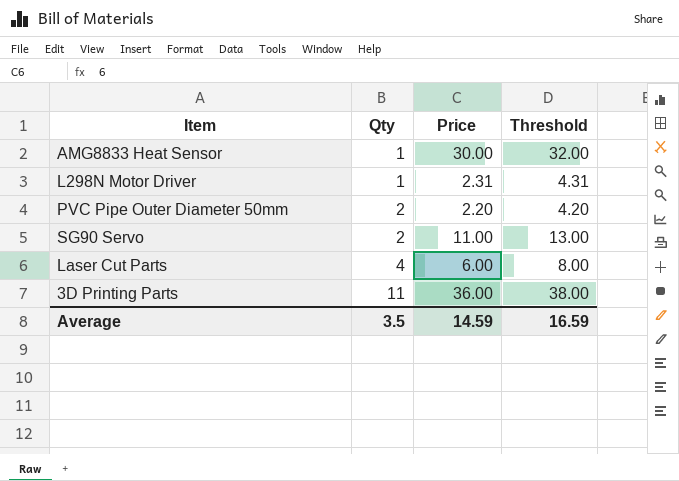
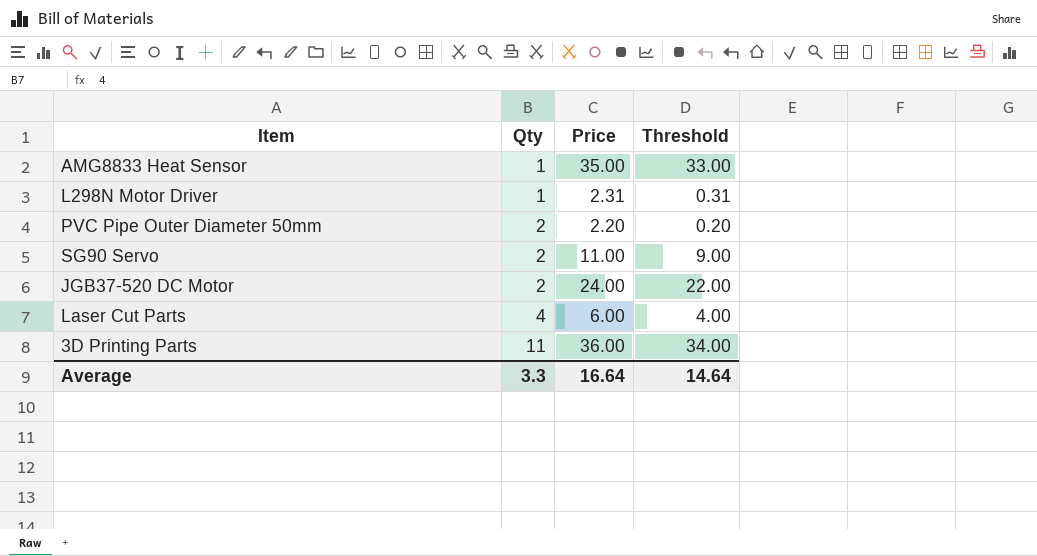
column Threshold | formula: [Price] + 2 -> [Price] - 2
AMG8833 Heat Sensor | Price: 30.00 -> 35.00
row JGB37-520 DC Motor: none -> 2 | 24.00 | 22.00
Average | Qty: 3.5 -> 3.3
Average | Price: 14.59 -> 16.64
Average | Threshold: 16.59 -> 14.64

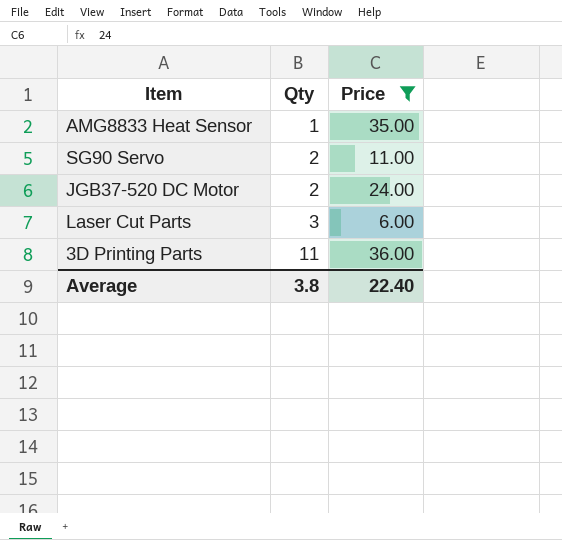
filter: none -> Price >= 6.00
column Threshold | formula: [Price] - 2 -> none
Laser Cut Parts | Qty: 4 -> 3
Average | Qty: 3.3 -> 3.8
Average | Price: 16.64 -> 22.40

